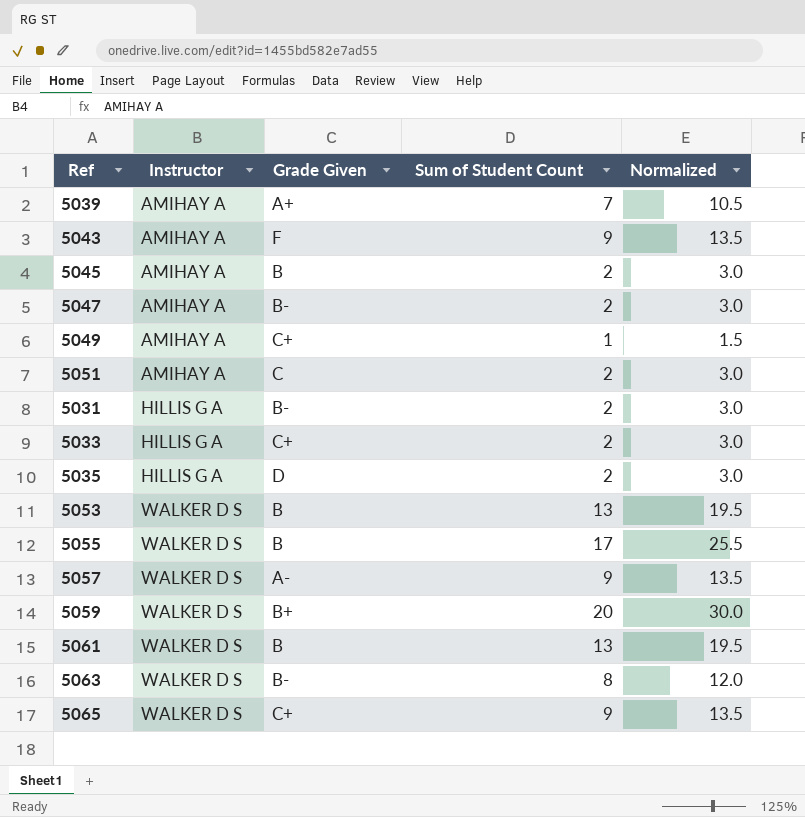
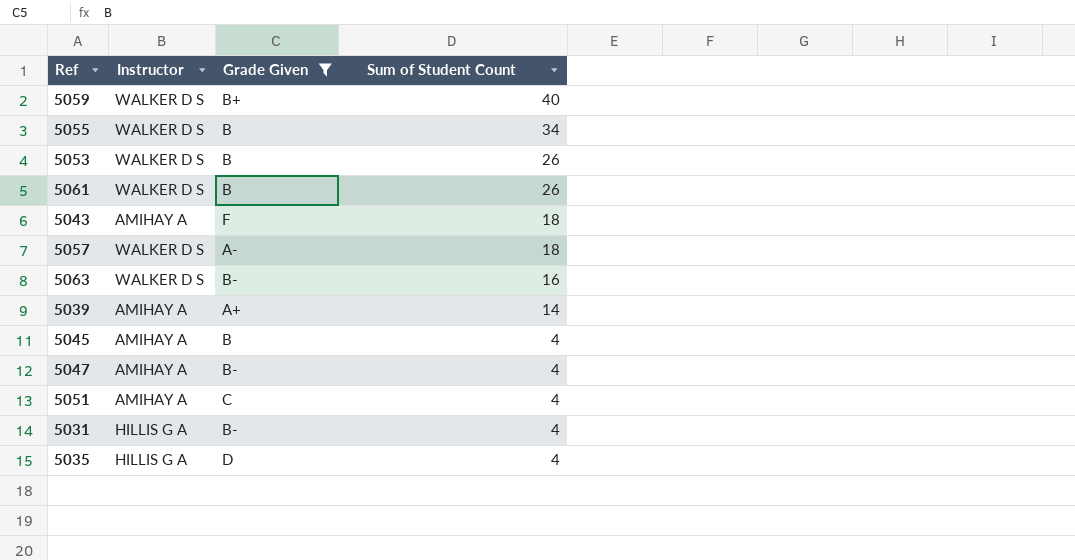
filter: none -> Grade Given != C+
row order: Instructor ascending -> Sum of Student Count descending
column Normalized | formula: [Sum of Student Count] * 1.5 -> none
5059 | Sum of Student Count: 20 -> 40
5055 | Sum of Student Count: 17 -> 34
5053 | Sum of Student Count: 13 -> 26
5061 | Sum of Student Count: 13 -> 26
5043 | Sum of Student Count: 9 -> 18
5057 | Sum of Student Count: 9 -> 18
5063 | Sum of Student Count: 8 -> 16
5039 | Sum of Student Count: 7 -> 14
5045 | Sum of Student Count: 2 -> 4
5047 | Sum of Student Count: 2 -> 4
5051 | Sum of Student Count: 2 -> 4
5031 | Sum of Student Count: 2 -> 4
5035 | Sum of Student Count: 2 -> 4

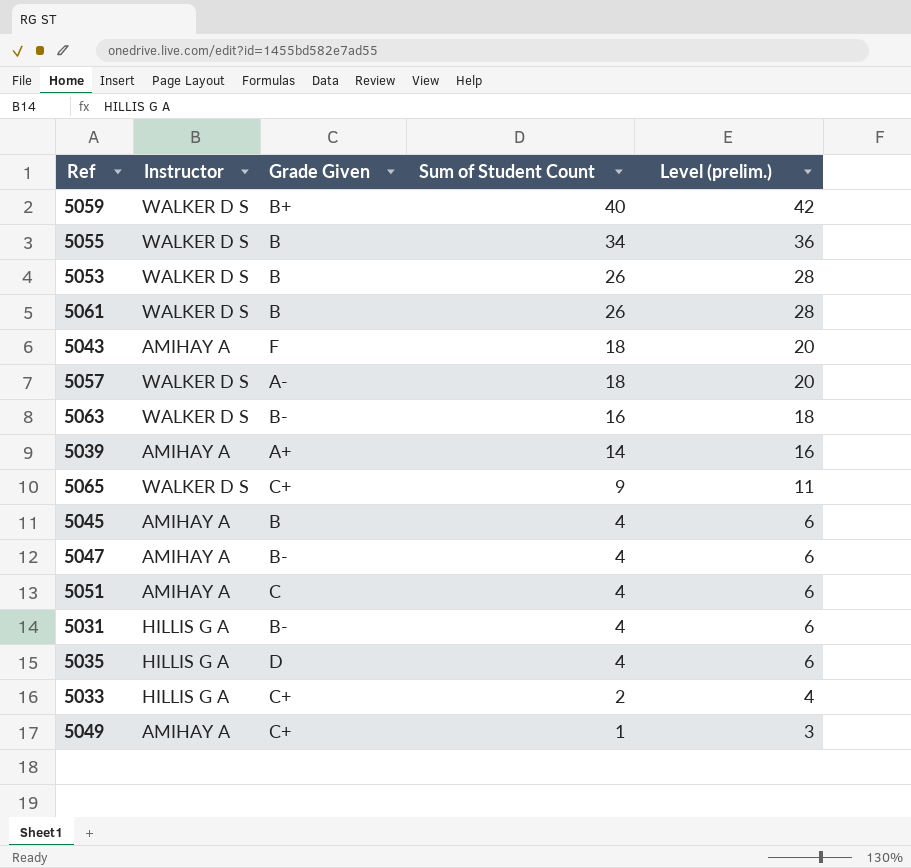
filter: Grade Given != C+ -> none
column Level (prelim.) | formula: none -> [Sum of Student Count] + 2

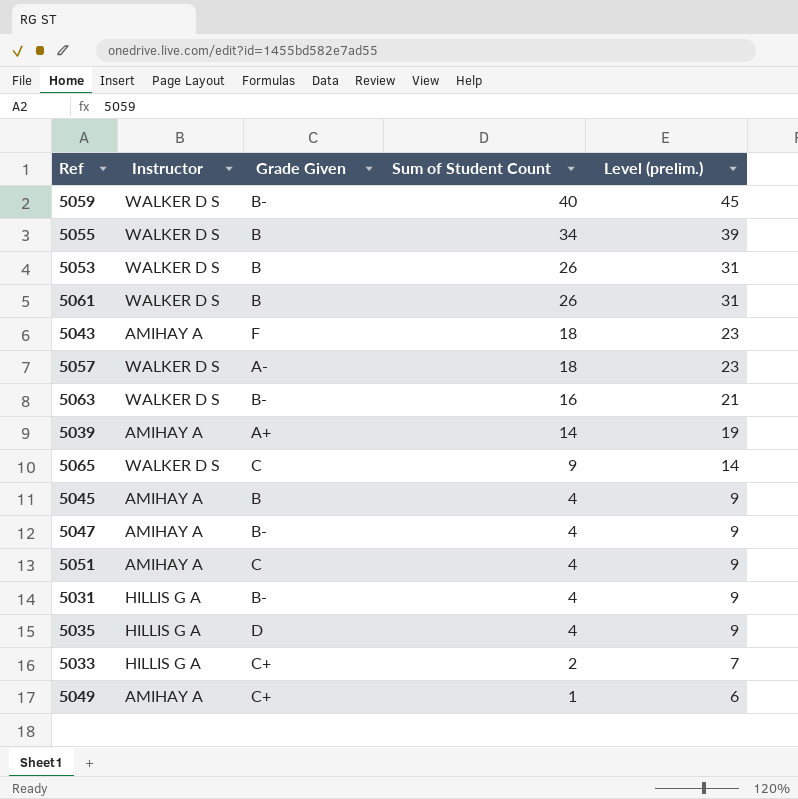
column Level (prelim.) | formula: [Sum of Student Count] + 2 -> [Sum of Student Count] + 5
5059 | Grade Given: B+ -> B-
5065 | Grade Given: C+ -> C

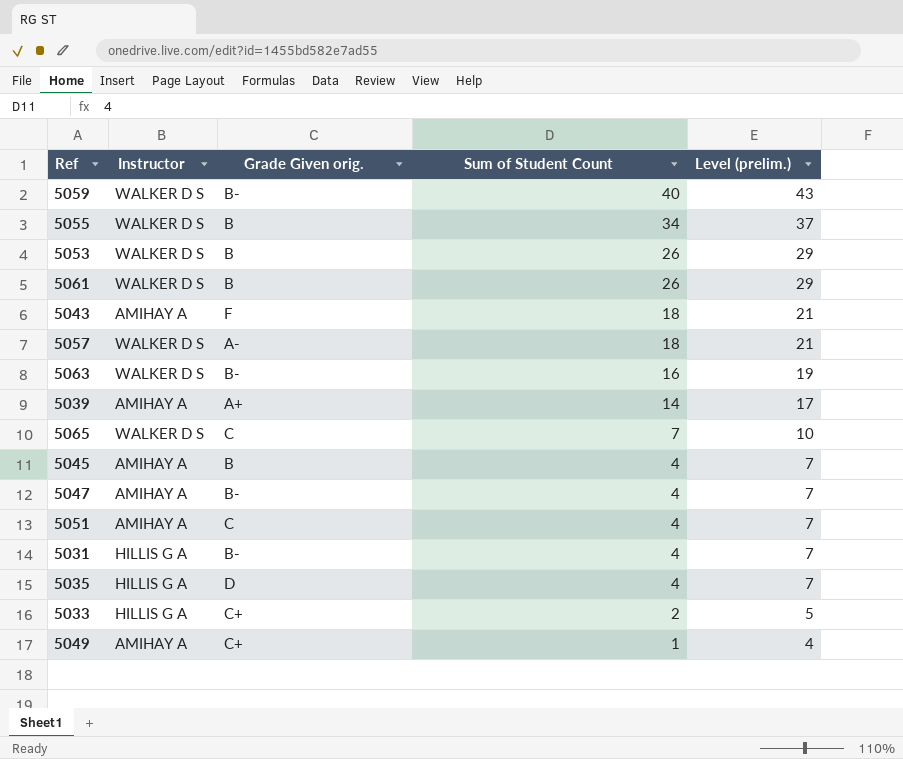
column name: Grade Given -> Grade Given orig.
column Level (prelim.) | formula: [Sum of Student Count] + 5 -> [Sum of Student Count] + 3
5065 | Sum of Student Count: 9 -> 7

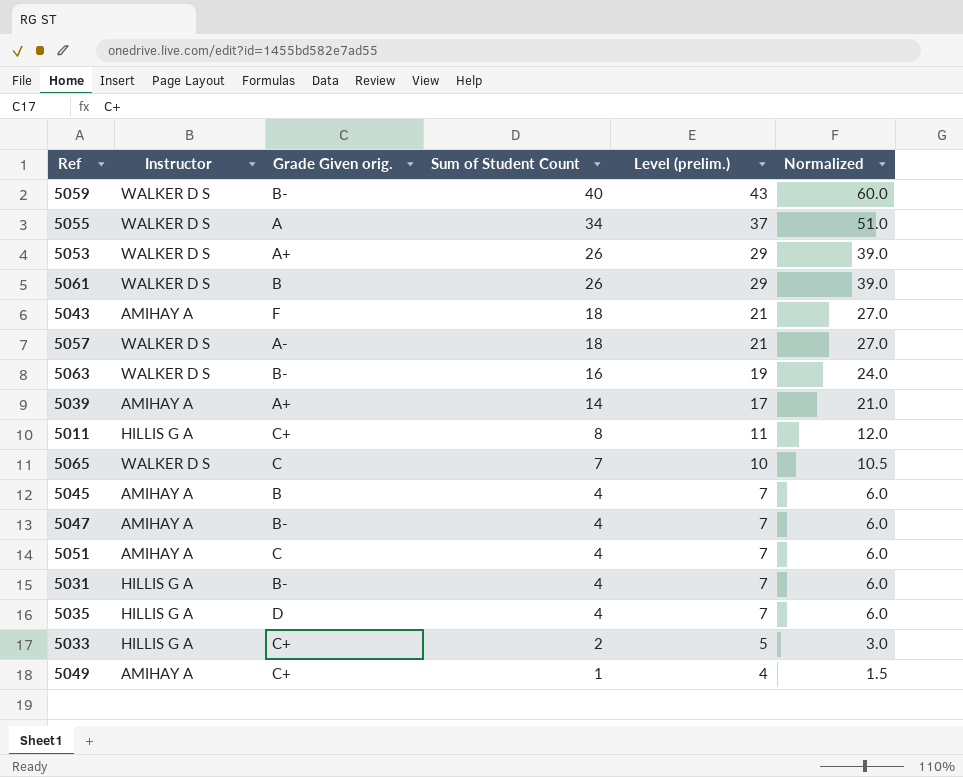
column Normalized | formula: none -> [Sum of Student Count] * 1.5
5055 | Grade Given orig.: B -> A
5053 | Grade Given orig.: B -> A+
row 5011: none -> HILLIS G A | C+ | 8 | 11 | 12.0

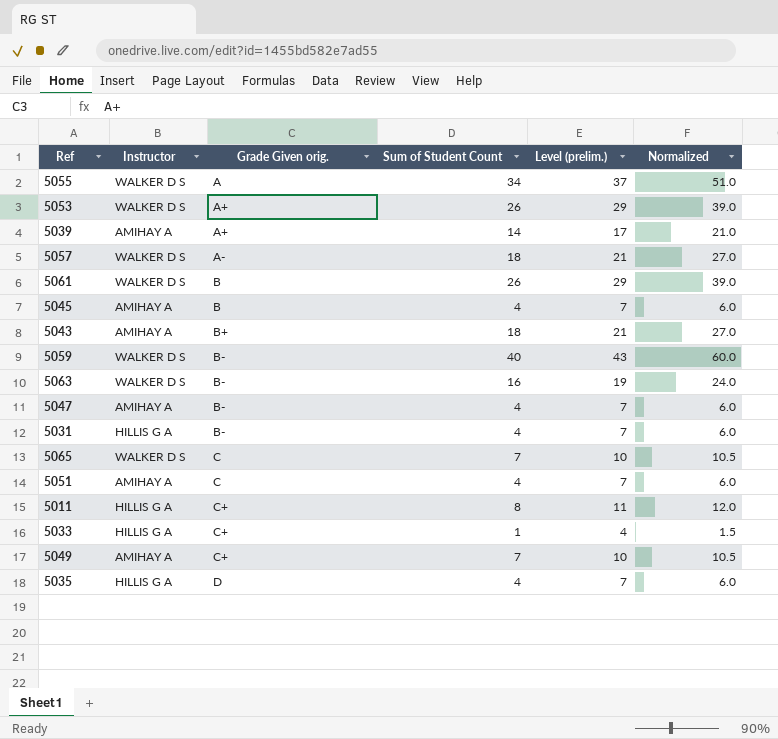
row order: Sum of Student Count descending -> Grade Given orig. ascending
5043 | Grade Given orig.: F -> B+
5033 | Sum of Student Count: 2 -> 1
5033 | Level (prelim.): 5 -> 4
5033 | Normalized: 3.0 -> 1.5
5049 | Sum of Student Count: 1 -> 7
5049 | Level (prelim.): 4 -> 10
5049 | Normalized: 1.5 -> 10.5

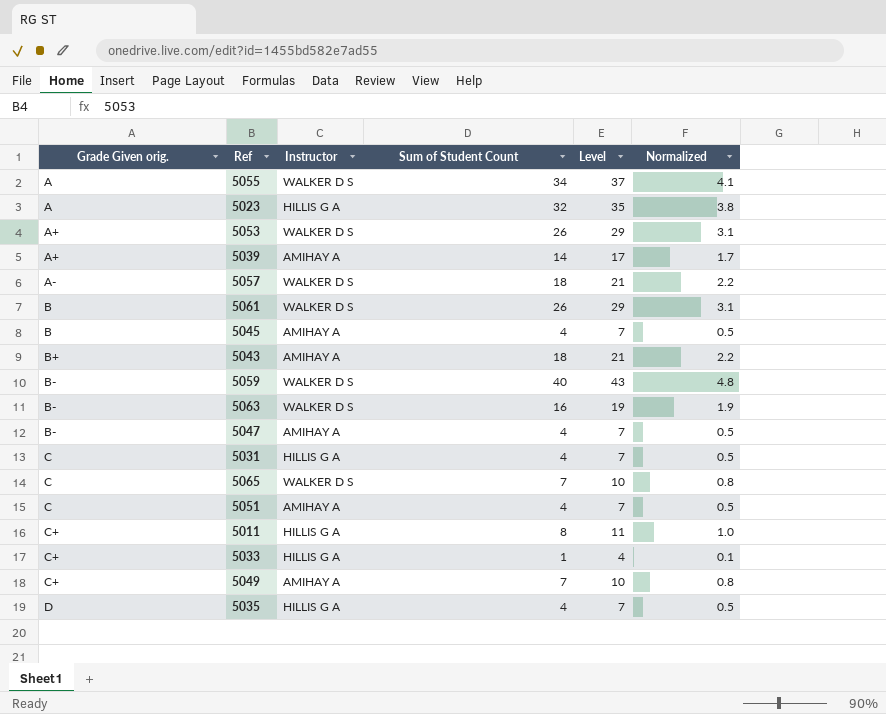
column Grade Given orig. | position: 3 -> 1
column name: Level (prelim.) -> Level
column Normalized | formula: [Sum of Student Count] * 1.5 -> [Sum of Student Count] * 0.12
row 5023: none -> A | HILLIS G A | 32 | 35 | 3.8
5031 | Grade Given orig.: B- -> C

